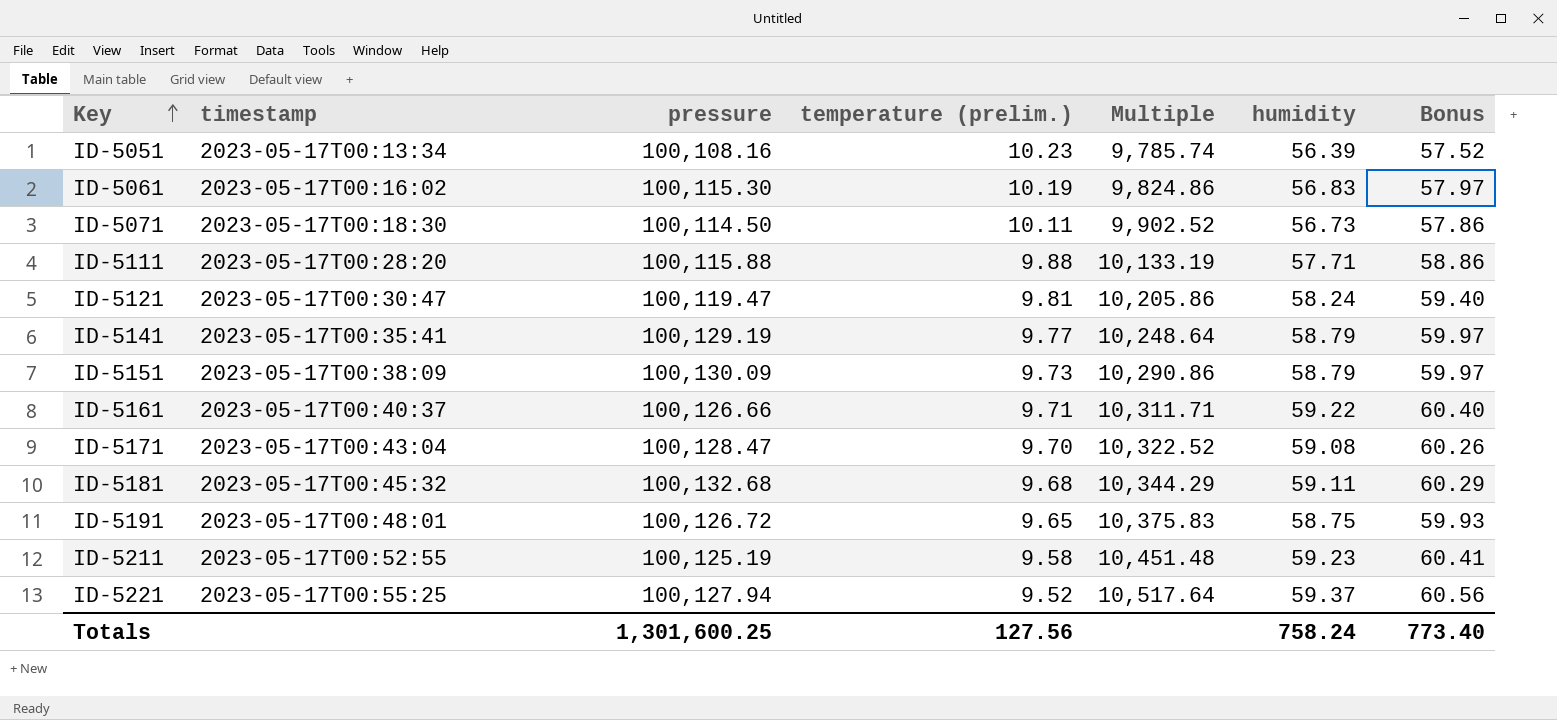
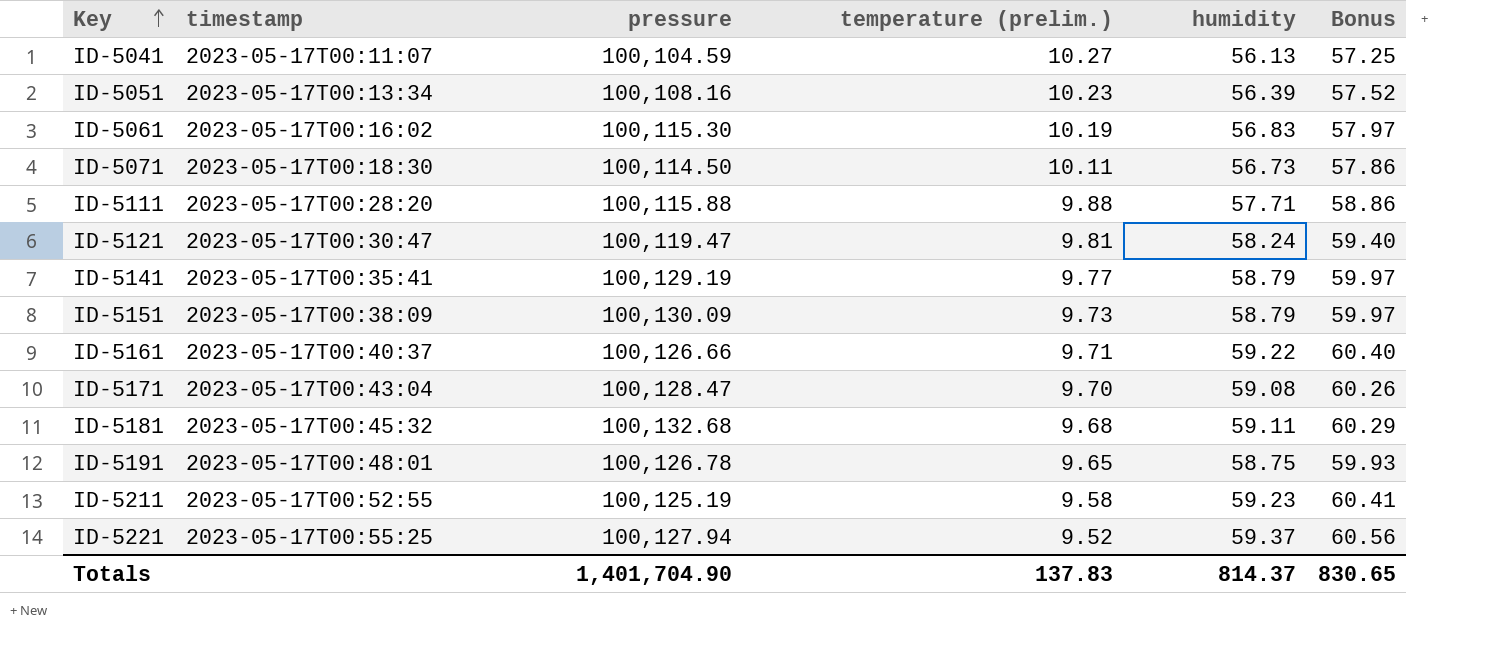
column Multiple | formula: [pressure] / [temperature (prelim.)] -> none
row ID-5041: none -> 2023-05-17T00:11:07 | 100,104.59 | 10.27 | 56.13 | 57.25
ID-5191 | pressure: 100,126.72 -> 100,126.78
Totals | pressure: 1,301,600.25 -> 1,401,704.90
Totals | temperature (prelim.): 127.56 -> 137.83
Totals | humidity: 758.24 -> 814.37
Totals | Bonus: 773.40 -> 830.65

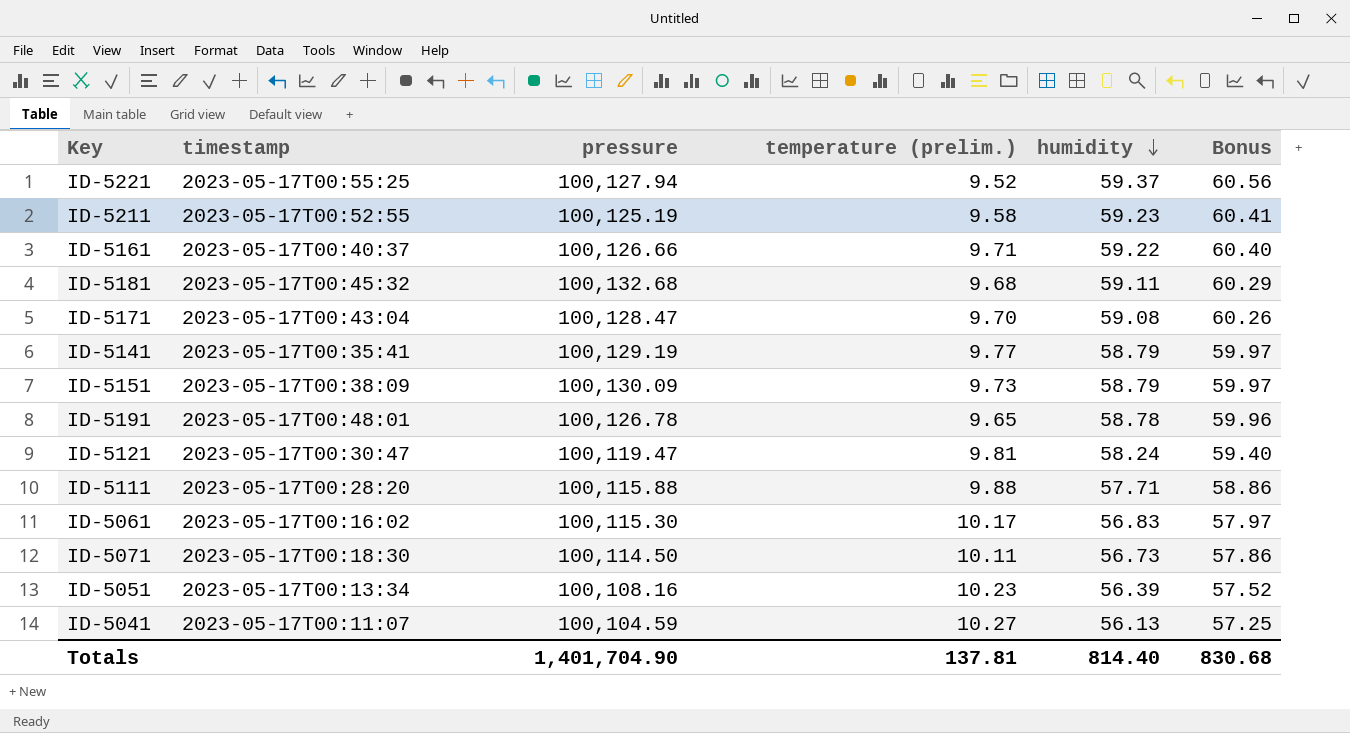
row order: Key ascending -> humidity descending
ID-5191 | humidity: 58.75 -> 58.78
ID-5191 | Bonus: 59.93 -> 59.96
ID-5061 | temperature (prelim.): 10.19 -> 10.17
Totals | temperature (prelim.): 137.83 -> 137.81
Totals | humidity: 814.37 -> 814.40
Totals | Bonus: 830.65 -> 830.68

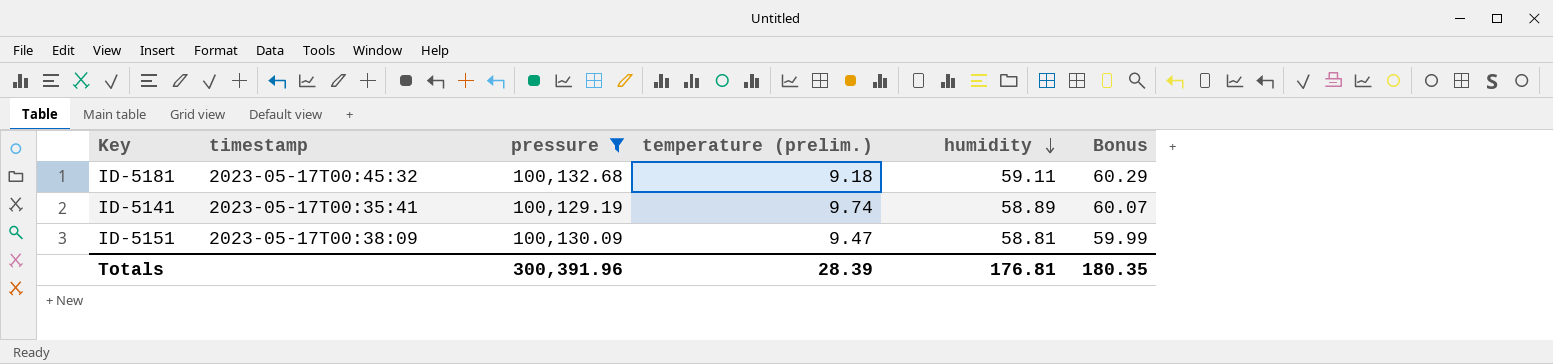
filter: none -> pressure >= 100,129.19
ID-5181 | temperature (prelim.): 9.68 -> 9.18
ID-5141 | temperature (prelim.): 9.77 -> 9.74
ID-5141 | humidity: 58.79 -> 58.89
ID-5141 | Bonus: 59.97 -> 60.07
ID-5151 | temperature (prelim.): 9.73 -> 9.47
ID-5151 | humidity: 58.79 -> 58.81
ID-5151 | Bonus: 59.97 -> 59.99
Totals | pressure: 1,401,704.90 -> 300,391.96
Totals | temperature (prelim.): 137.81 -> 28.39
Totals | humidity: 814.40 -> 176.81
Totals | Bonus: 830.68 -> 180.35

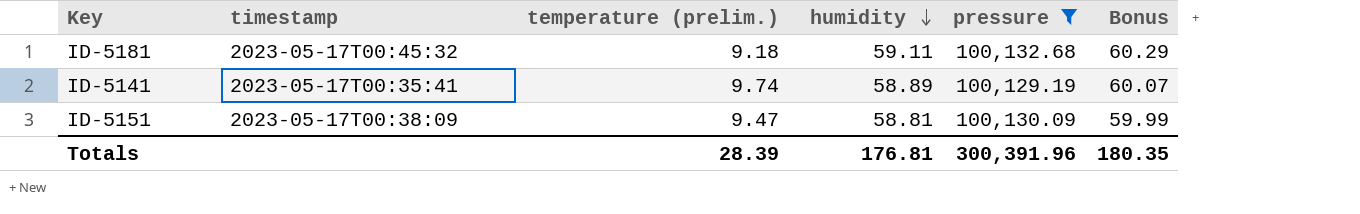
column pressure | position: 3 -> 5

